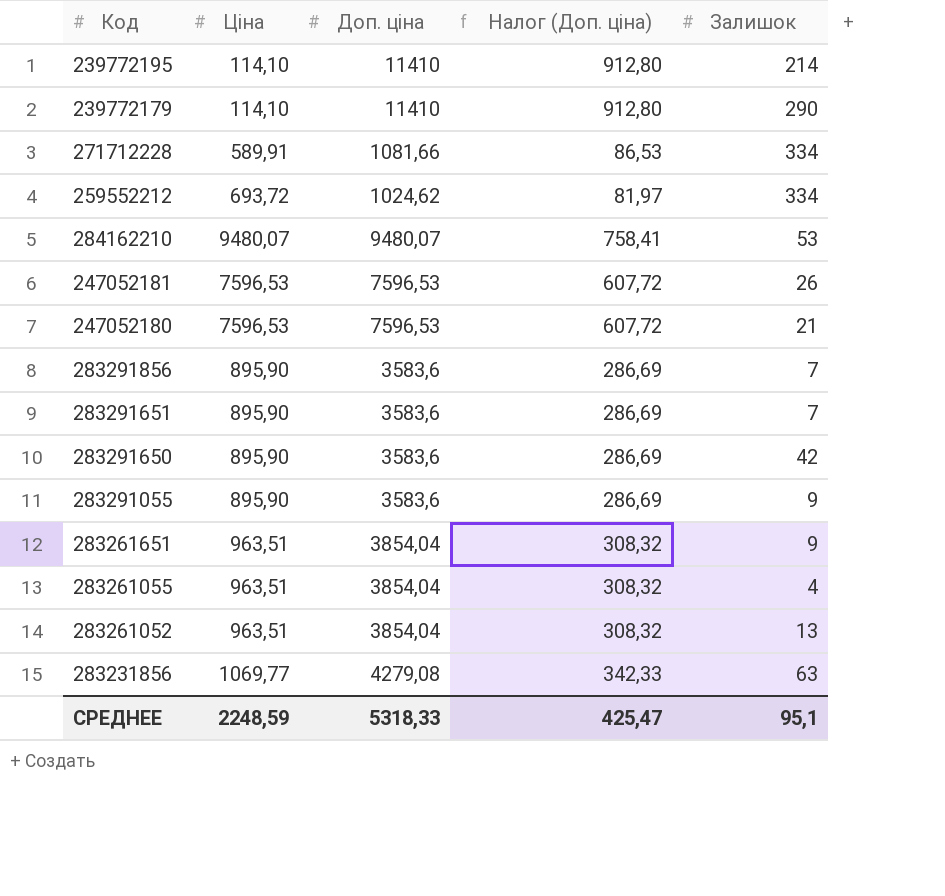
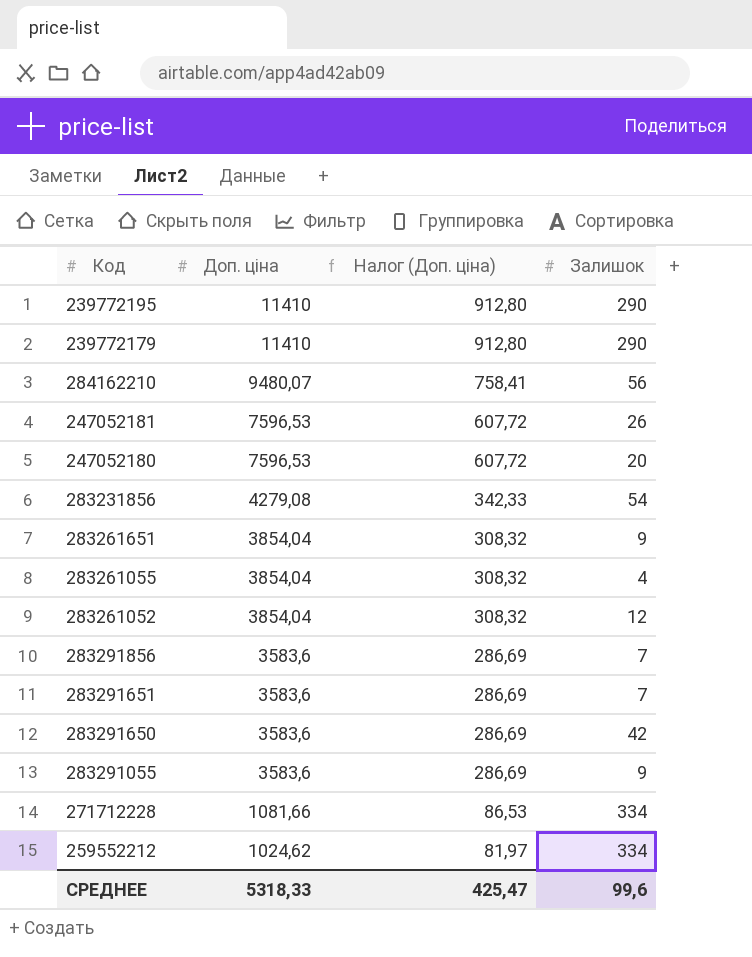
row order: none -> Доп. ціна descending
column Ціна | position: 2 -> none
239772195 | Залишок: 214 -> 290
284162210 | Залишок: 53 -> 56
247052180 | Залишок: 21 -> 20
283231856 | Залишок: 63 -> 54
283261052 | Залишок: 13 -> 12
СРЕДНЕЕ | Залишок: 95,1 -> 99,6

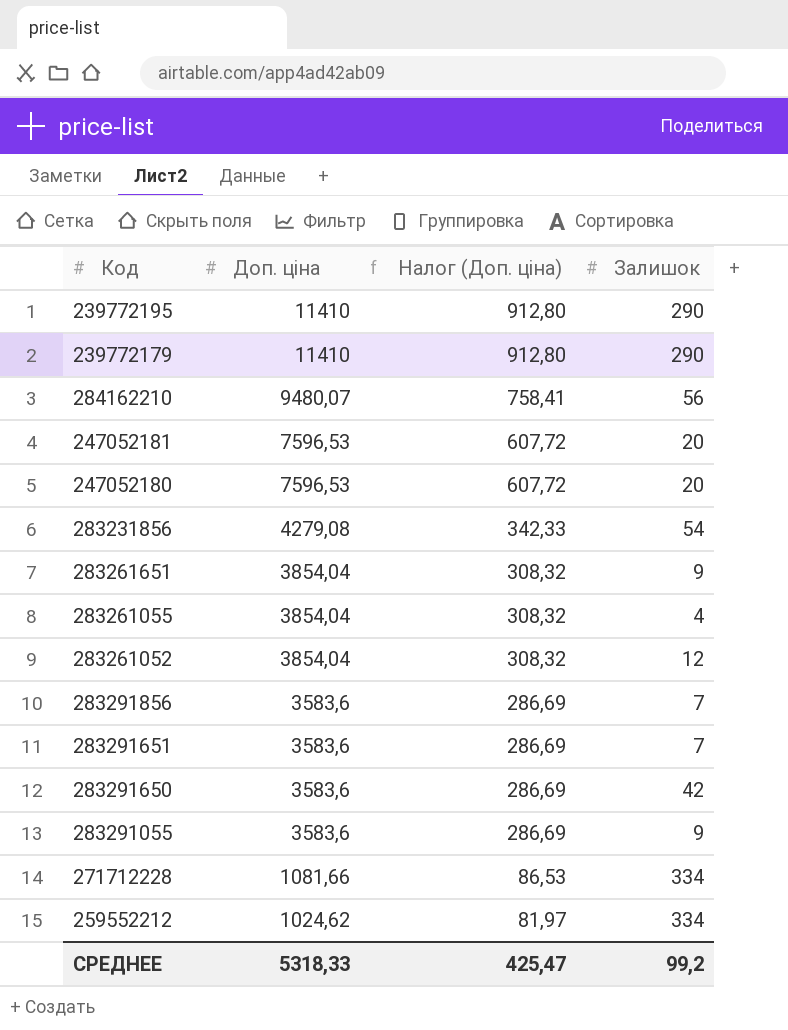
247052181 | Залишок: 26 -> 20
СРЕДНЕЕ | Залишок: 99,6 -> 99,2

